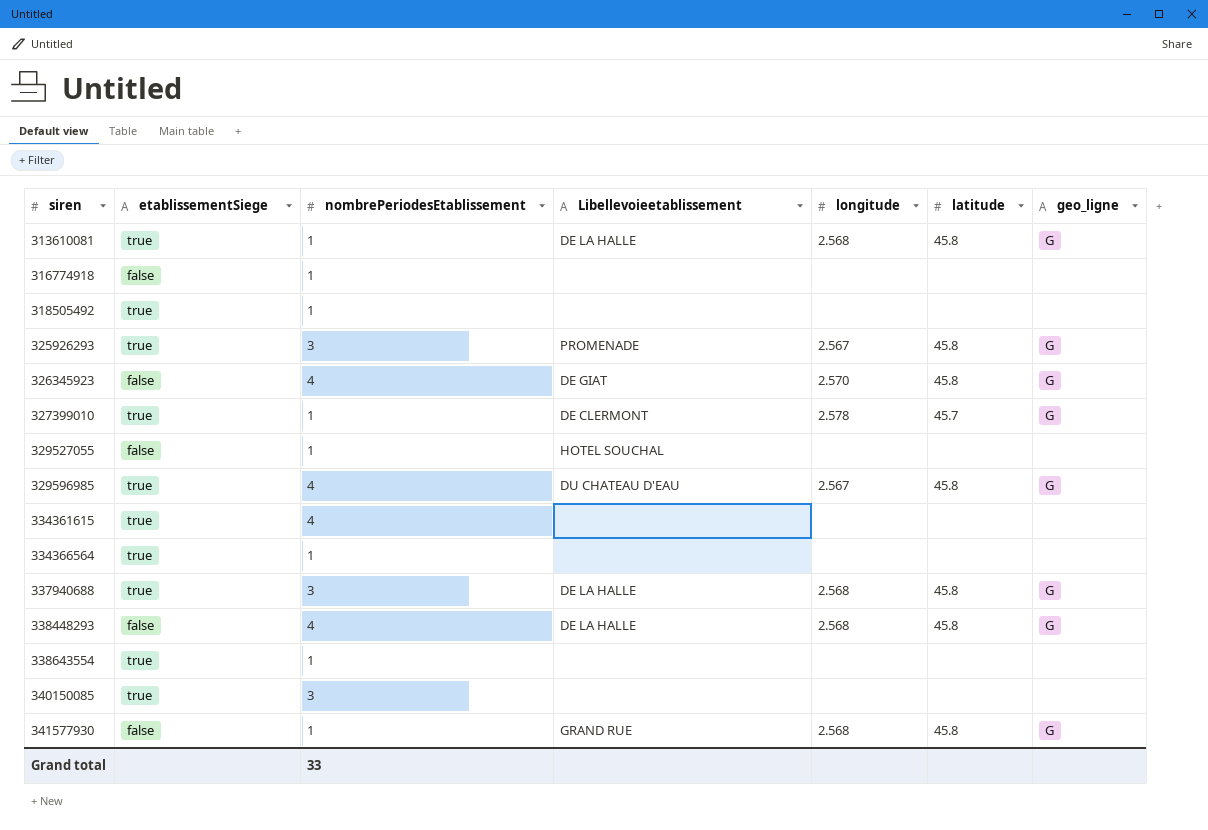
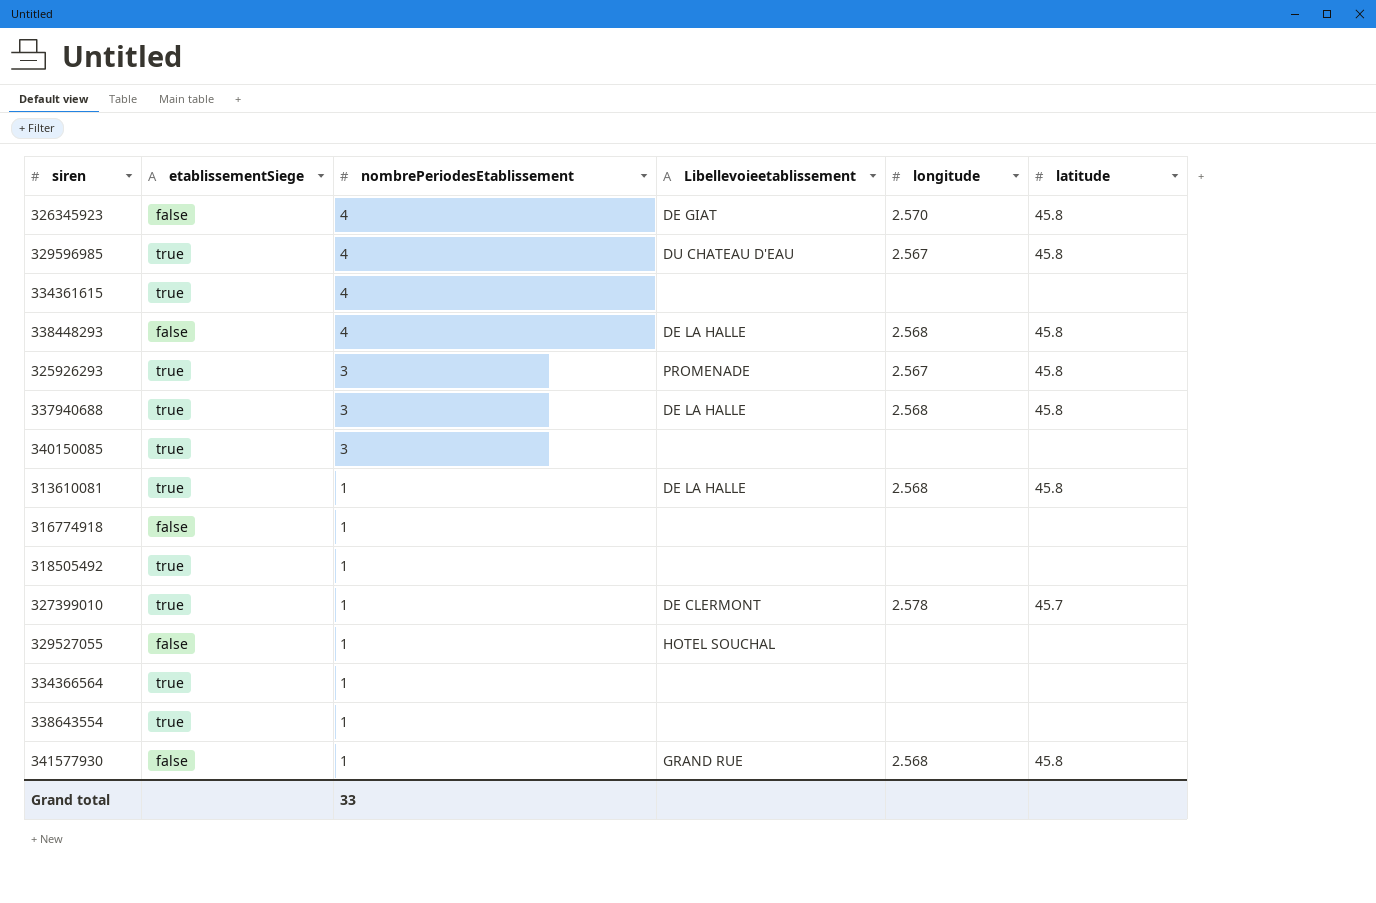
row order: siren ascending -> nombrePeriodesEtablissement descending
column geo_ligne | position: 7 -> none

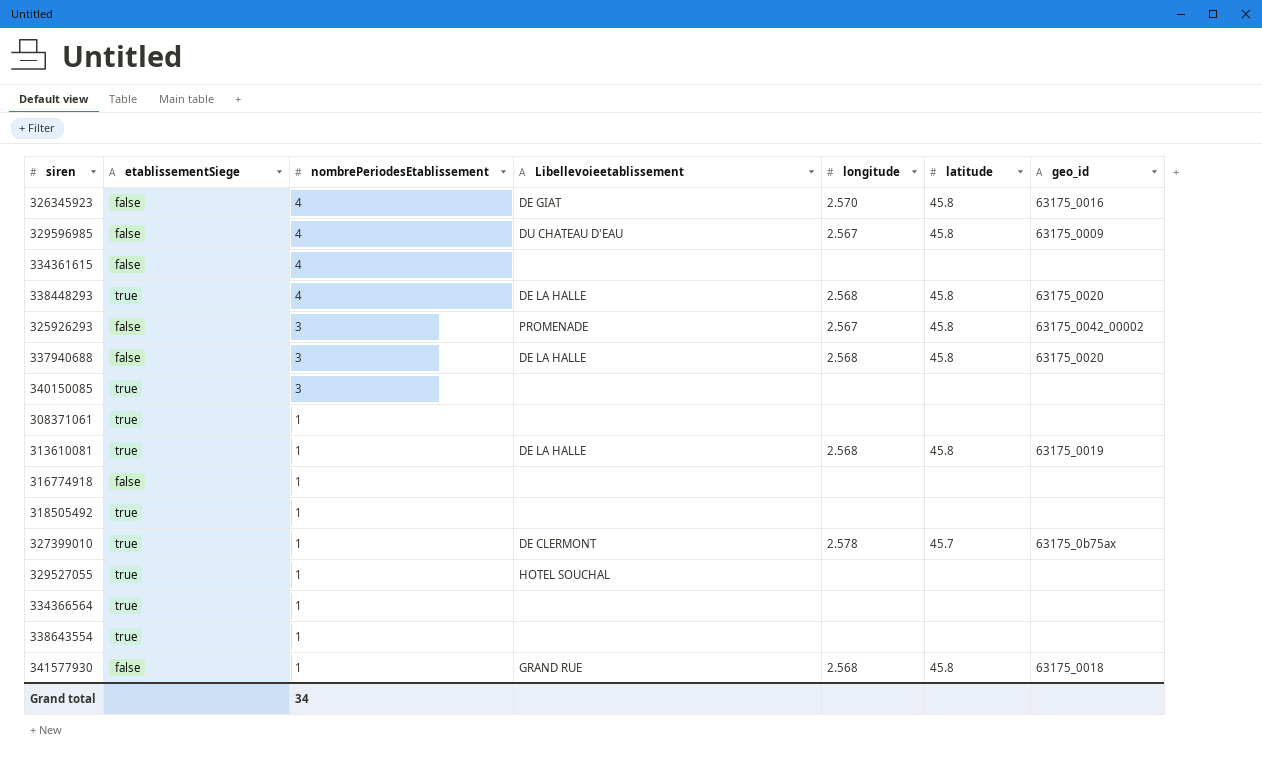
column geo_id | position: none -> 7
329596985 | etablissementSiege: true -> false
334361615 | etablissementSiege: true -> false
338448293 | etablissementSiege: false -> true
325926293 | etablissementSiege: true -> false
337940688 | etablissementSiege: true -> false
row 308371061: none -> true | 1 | none | none | none | none
329527055 | etablissementSiege: false -> true
Grand total | nombrePeriodesEtablissement: 33 -> 34

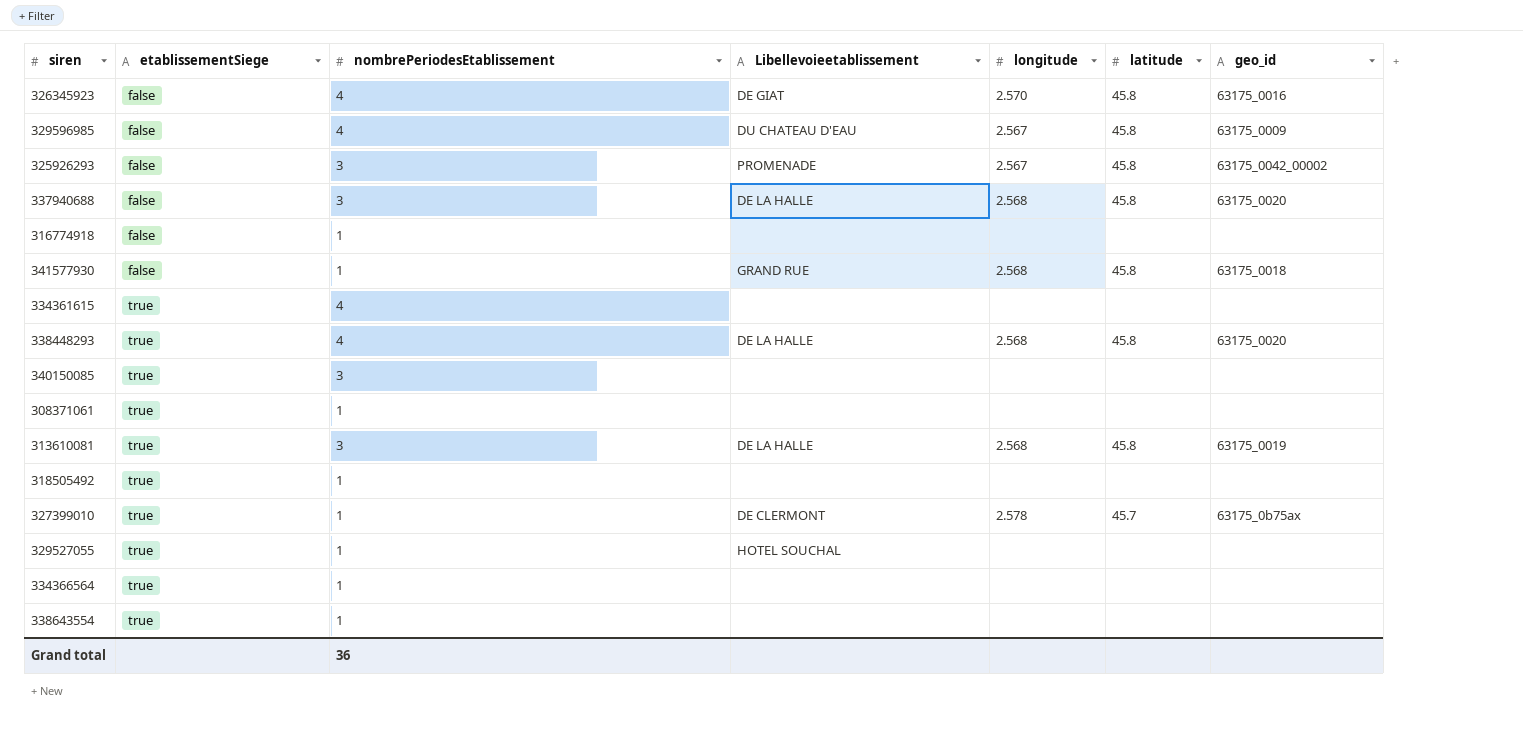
row order: nombrePeriodesEtablissement descending -> etablissementSiege ascending
334361615 | etablissementSiege: false -> true
313610081 | nombrePeriodesEtablissement: 1 -> 3
Grand total | nombrePeriodesEtablissement: 34 -> 36

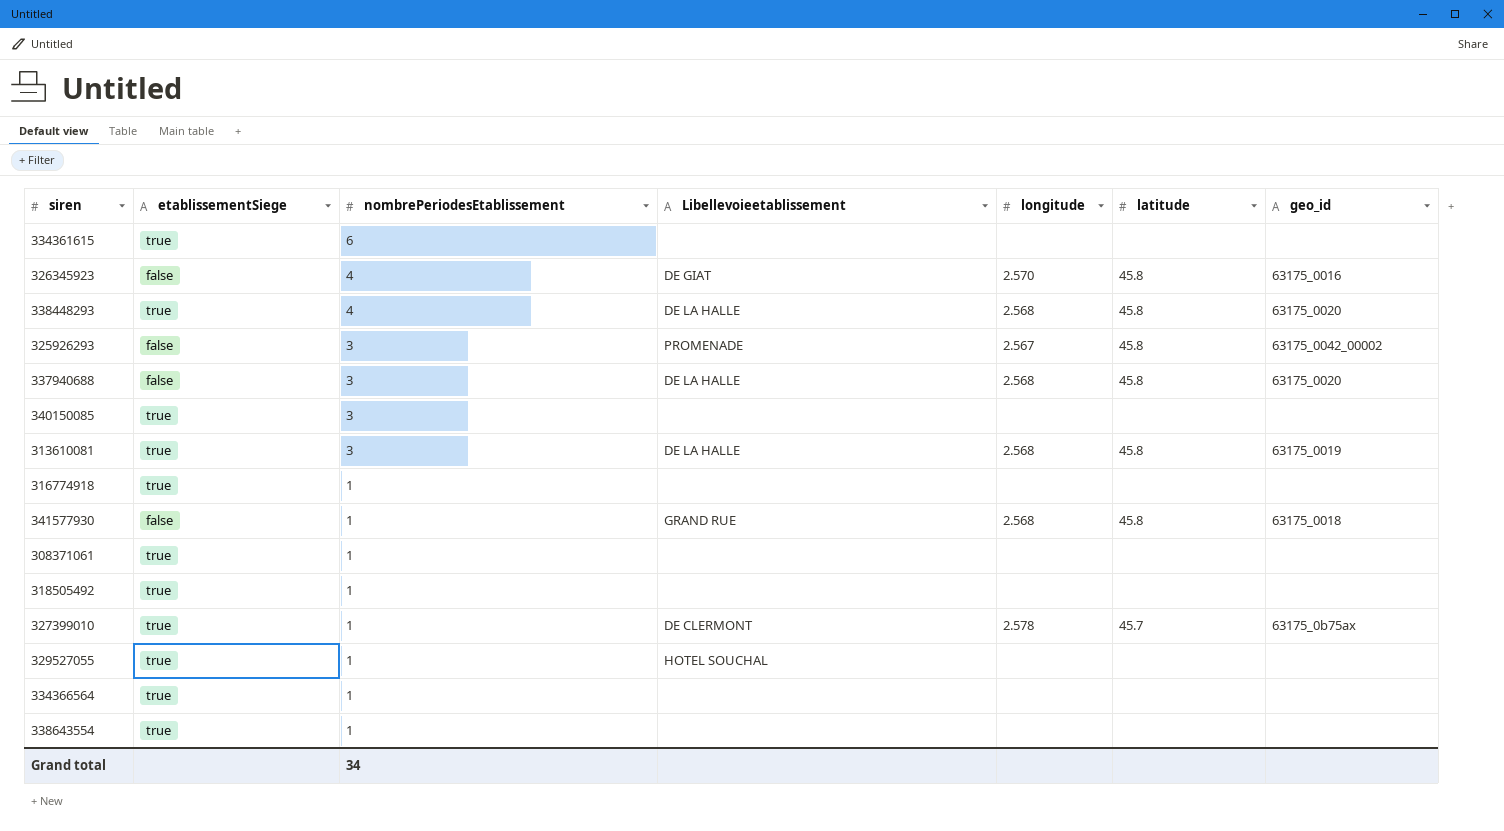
row order: etablissementSiege ascending -> nombrePeriodesEtablissement descending
row 329596985: false | 4 | DU CHATEAU D'EAU | 2.567 | 45.8 | 63175_0009 -> none
334361615 | nombrePeriodesEtablissement: 4 -> 6
316774918 | etablissementSiege: false -> true
Grand total | nombrePeriodesEtablissement: 36 -> 34

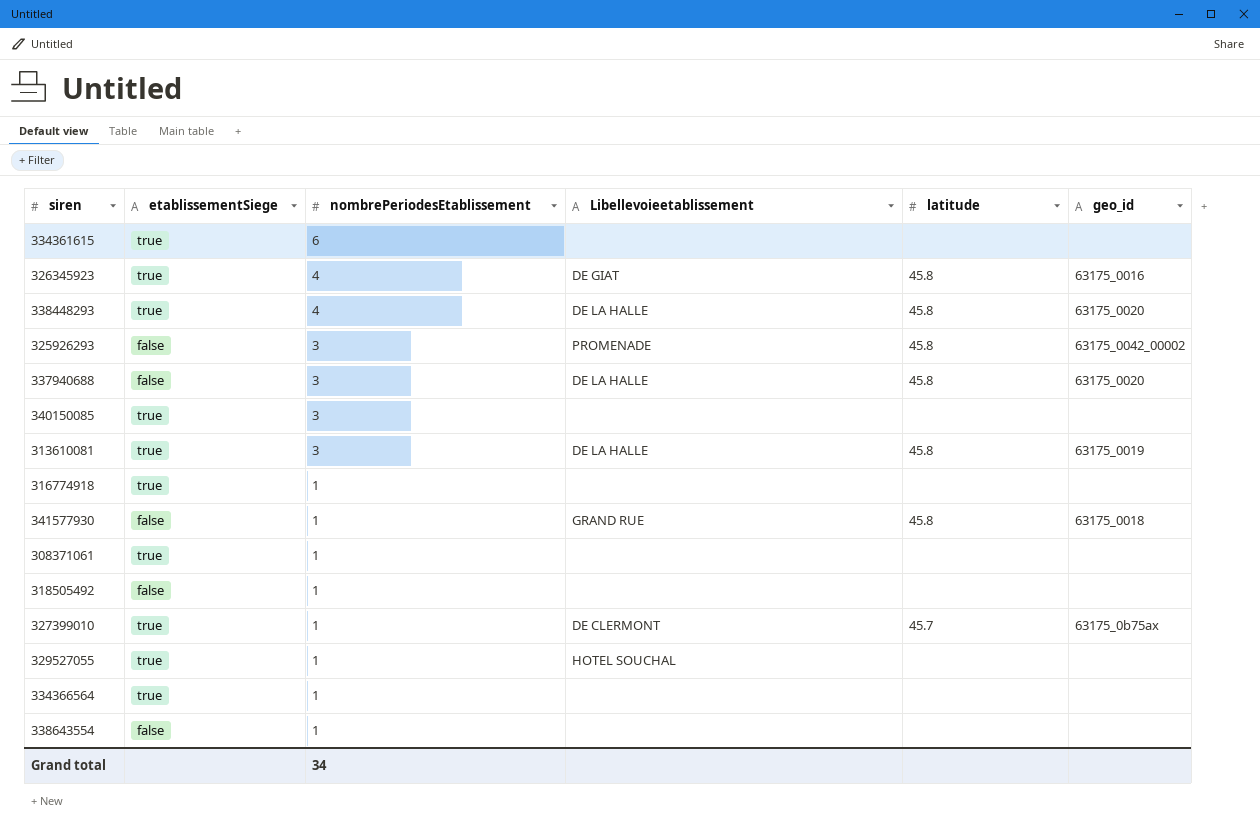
column longitude | position: 5 -> none
326345923 | etablissementSiege: false -> true
318505492 | etablissementSiege: true -> false
338643554 | etablissementSiege: true -> false

